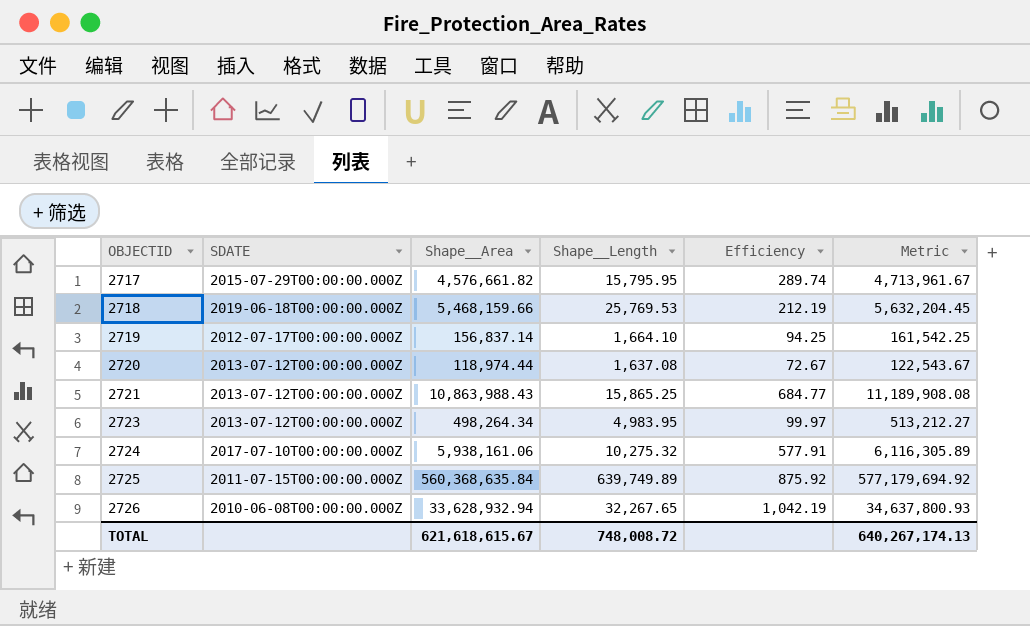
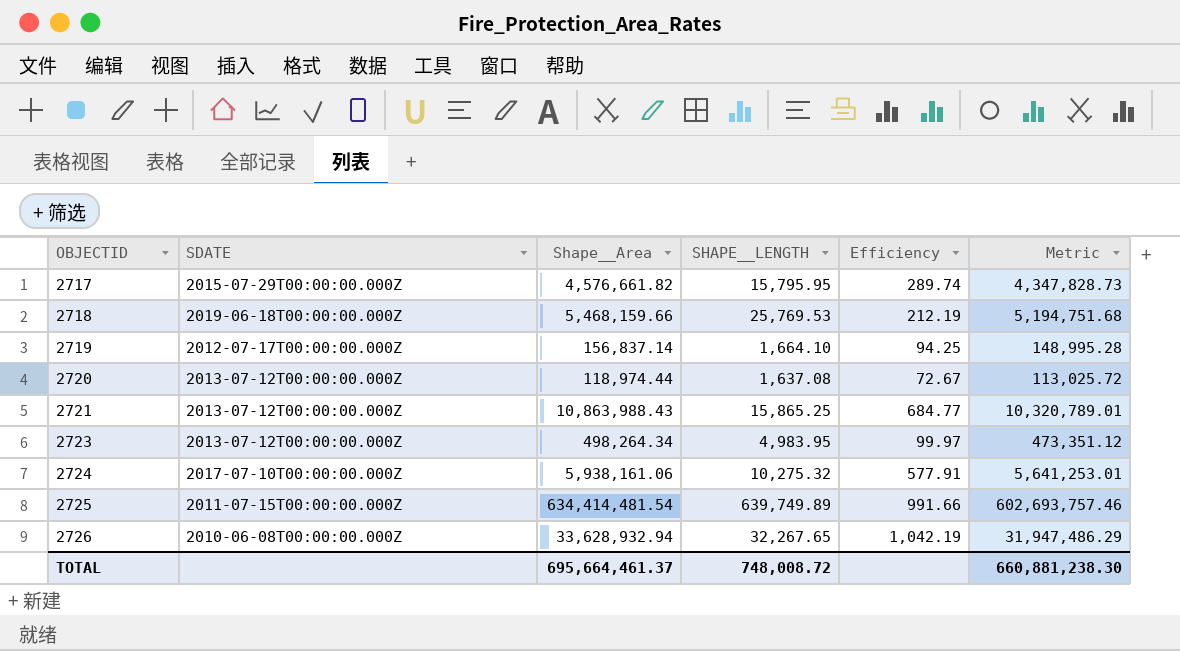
column name: Shape__Length -> SHAPE__LENGTH
column Metric | formula: [Shape__Area] * 1.03 -> [Shape__Area] * 0.95
2725 | Shape__Area: 560,368,635.84 -> 634,414,481.54
2725 | Efficiency: 875.92 -> 991.66
TOTAL | Shape__Area: 621,618,615.67 -> 695,664,461.37
TOTAL | Metric: 640,267,174.13 -> 660,881,238.30

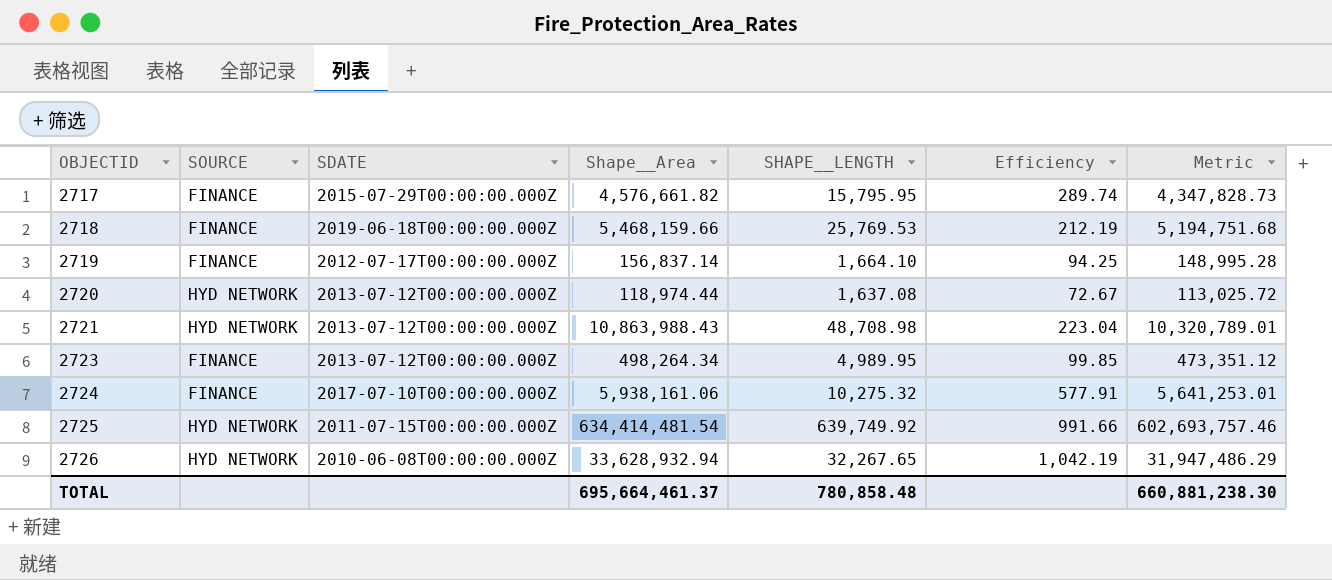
column SOURCE | position: none -> 2
2721 | SHAPE__LENGTH: 15,865.25 -> 48,708.98
2721 | Efficiency: 684.77 -> 223.04
2723 | SHAPE__LENGTH: 4,983.95 -> 4,989.95
2723 | Efficiency: 99.97 -> 99.85
2725 | SHAPE__LENGTH: 639,749.89 -> 639,749.92
TOTAL | SHAPE__LENGTH: 748,008.72 -> 780,858.48

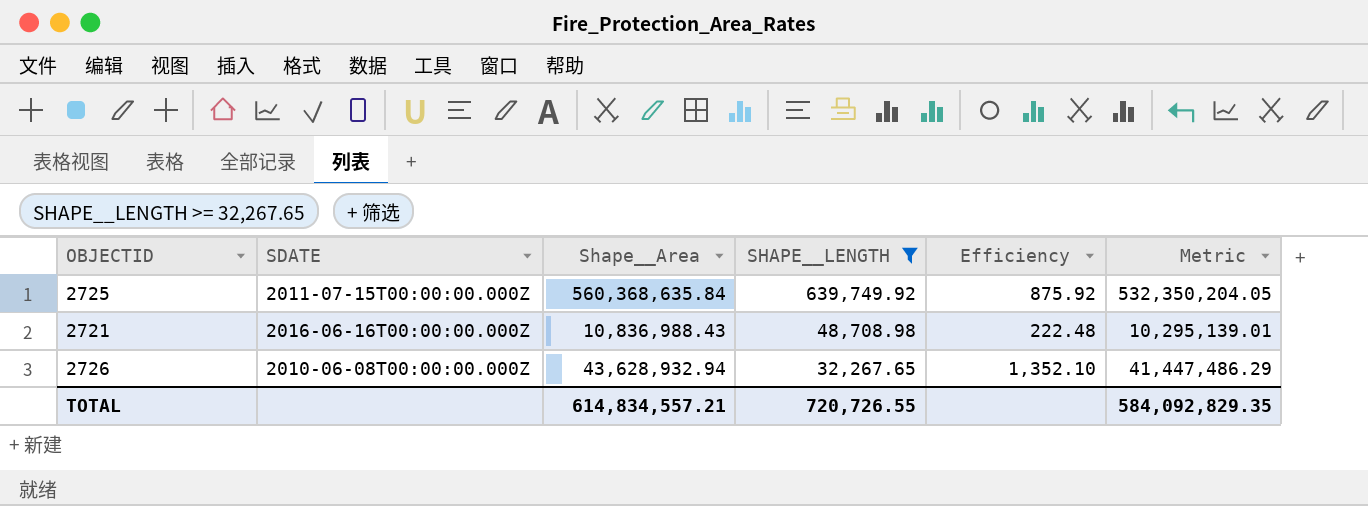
filter: none -> SHAPE__LENGTH >= 32,267.65
row order: OBJECTID ascending -> SHAPE__LENGTH descending
column SOURCE | position: 2 -> none
2725 | Shape__Area: 634,414,481.54 -> 560,368,635.84
2725 | Efficiency: 991.66 -> 875.92
2725 | Metric: 602,693,757.46 -> 532,350,204.05
2721 | SDATE: 2013-07-12T00:00:00.000Z -> 2016-06-16T00:00:00.000Z
2721 | Shape__Area: 10,863,988.43 -> 10,836,988.43
2721 | Efficiency: 223.04 -> 222.48
2721 | Metric: 10,320,789.01 -> 10,295,139.01
2726 | Shape__Area: 33,628,932.94 -> 43,628,932.94
2726 | Efficiency: 1,042.19 -> 1,352.10
2726 | Metric: 31,947,486.29 -> 41,447,486.29
TOTAL | Shape__Area: 695,664,461.37 -> 614,834,557.21
TOTAL | SHAPE__LENGTH: 780,858.48 -> 720,726.55
TOTAL | Metric: 660,881,238.30 -> 584,092,829.35

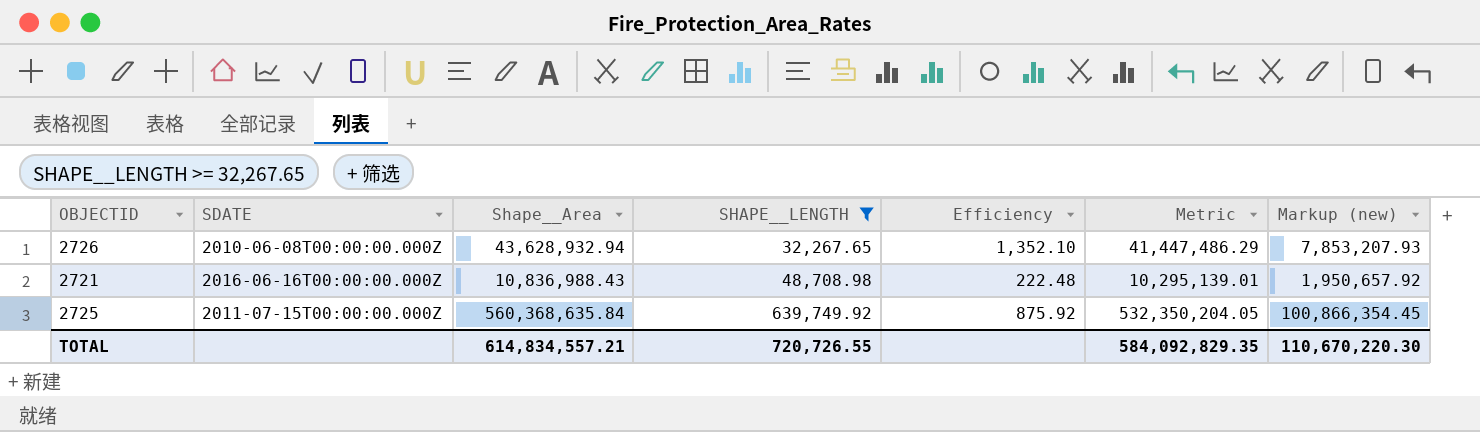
row order: SHAPE__LENGTH descending -> SHAPE__LENGTH ascending
column Markup (new) | formula: none -> [Shape__Area] * 0.18

